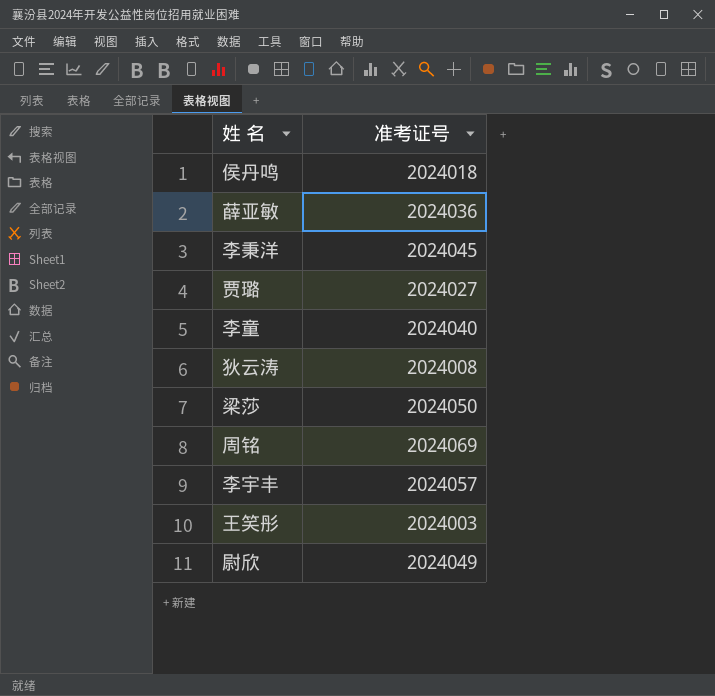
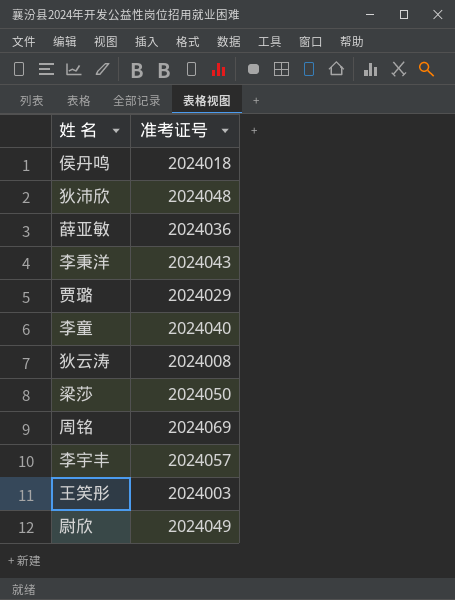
row 狄沛欣: none -> 2024048
李秉洋 | 准考证号: 2024045 -> 2024043
贾璐 | 准考证号: 2024027 -> 2024029

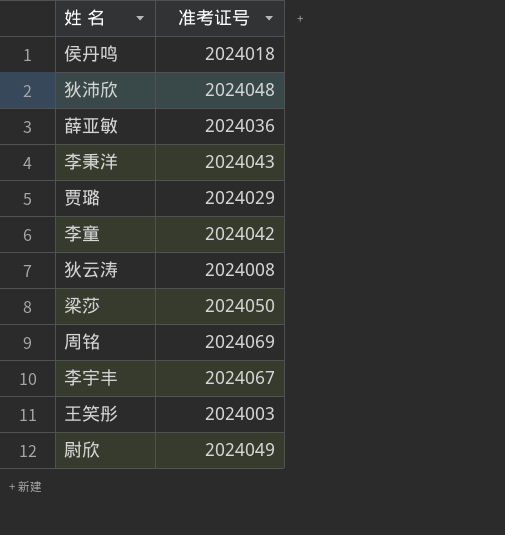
李童 | 准考证号: 2024040 -> 2024042
李宇丰 | 准考证号: 2024057 -> 2024067

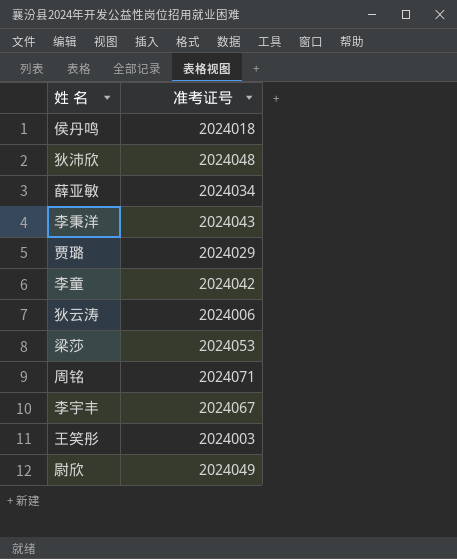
薛亚敏 | 准考证号: 2024036 -> 2024034
狄云涛 | 准考证号: 2024008 -> 2024006
梁莎 | 准考证号: 2024050 -> 2024053
周铭 | 准考证号: 2024069 -> 2024071

